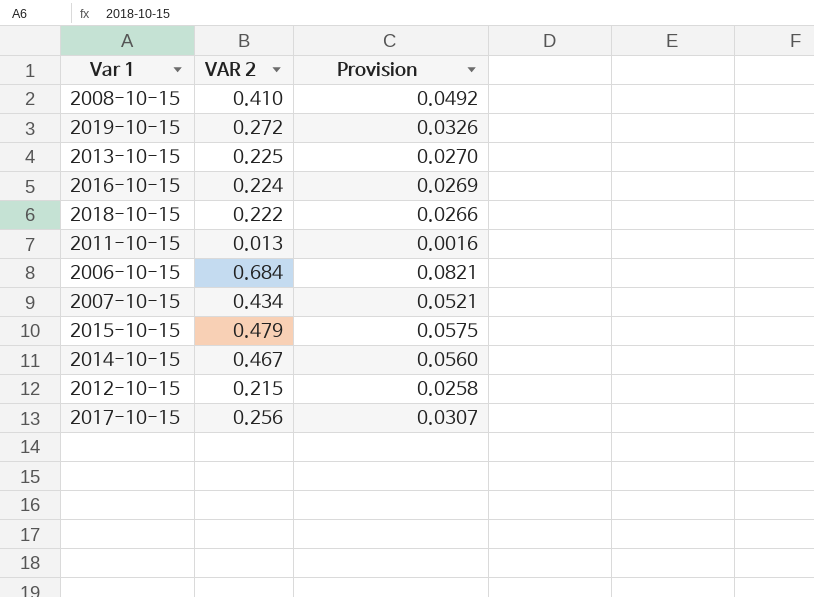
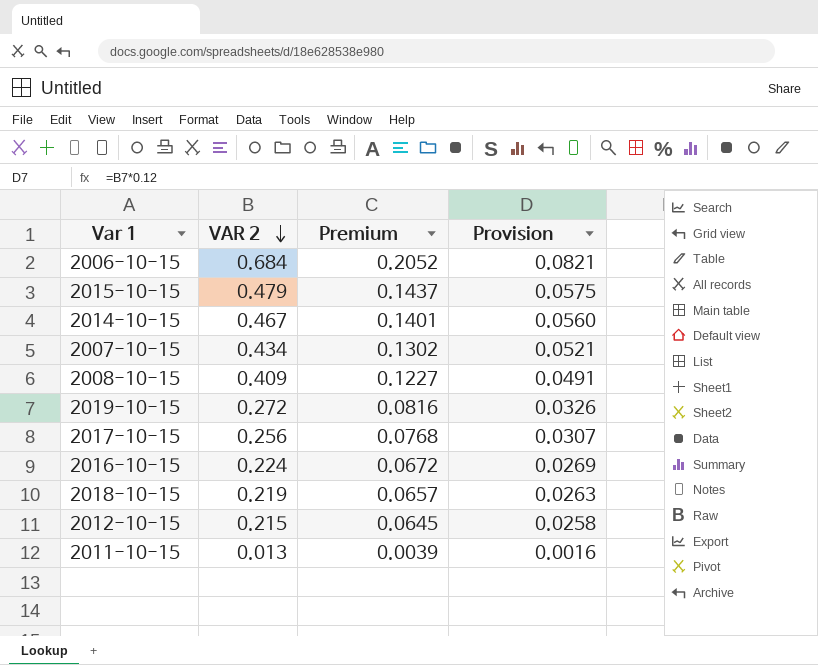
row order: none -> VAR 2 descending
column Premium | formula: none -> [VAR 2] * 0.3
row 2013-10-15: 0.225 | 0.0270 -> none
2008-10-15 | VAR 2: 0.410 -> 0.409
2008-10-15 | Provision: 0.0492 -> 0.0491
2018-10-15 | VAR 2: 0.222 -> 0.219
2018-10-15 | Provision: 0.0266 -> 0.0263

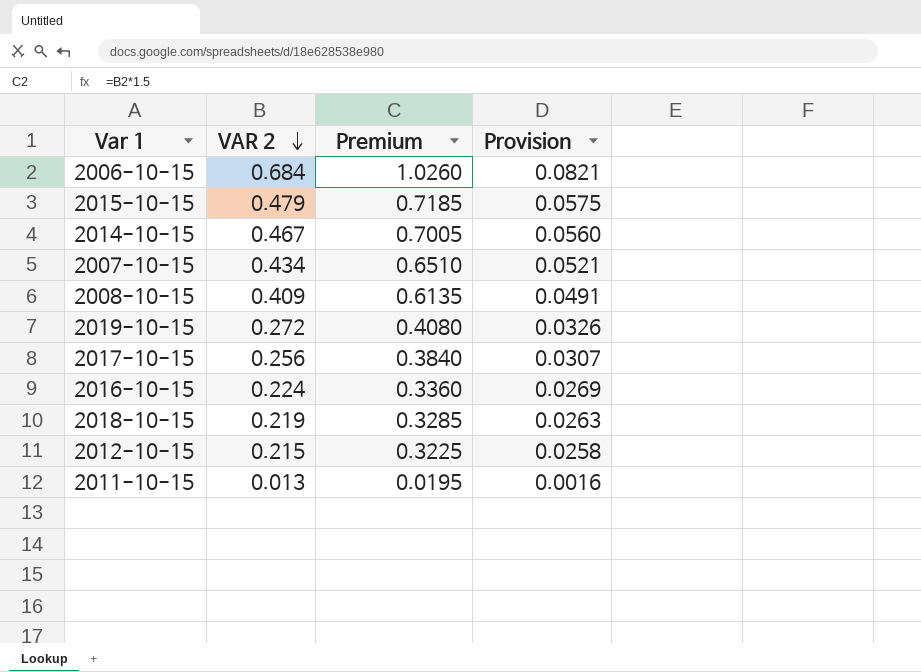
column Premium | formula: [VAR 2] * 0.3 -> [VAR 2] * 1.5

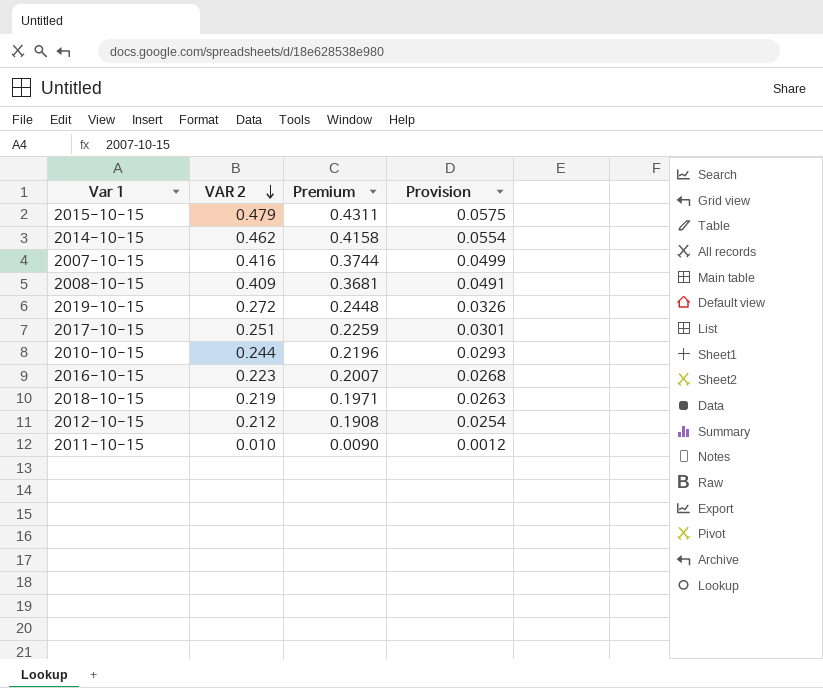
column Premium | formula: [VAR 2] * 1.5 -> [VAR 2] * 0.9
row 2006-10-15: 0.684 | 1.0260 | 0.0821 -> none
2014-10-15 | VAR 2: 0.467 -> 0.462
2014-10-15 | Provision: 0.0560 -> 0.0554
2007-10-15 | VAR 2: 0.434 -> 0.416
2007-10-15 | Provision: 0.0521 -> 0.0499
2017-10-15 | VAR 2: 0.256 -> 0.251
2017-10-15 | Provision: 0.0307 -> 0.0301
row 2010-10-15: none -> 0.244 | 0.2196 | 0.0293
2016-10-15 | VAR 2: 0.224 -> 0.223
2016-10-15 | Provision: 0.0269 -> 0.0268
2012-10-15 | VAR 2: 0.215 -> 0.212
2012-10-15 | Provision: 0.0258 -> 0.0254
2011-10-15 | VAR 2: 0.013 -> 0.010
2011-10-15 | Provision: 0.0016 -> 0.0012

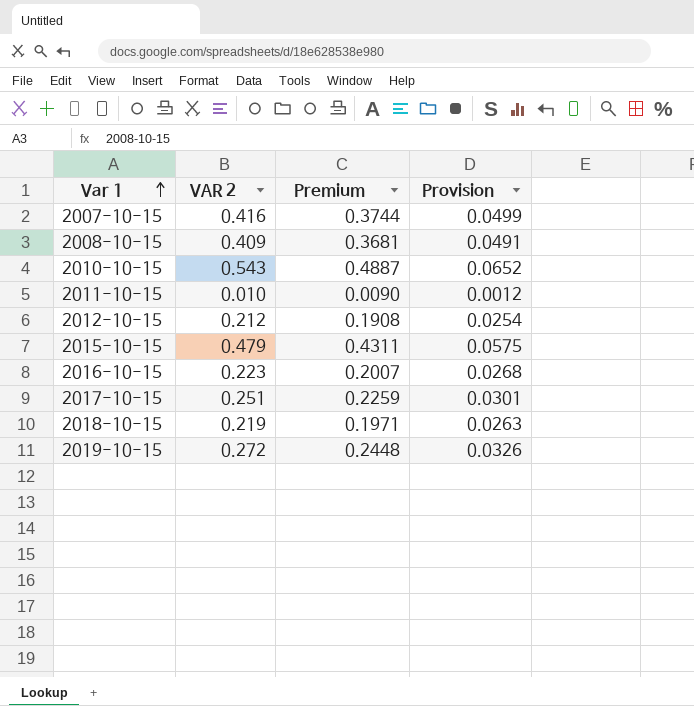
row order: VAR 2 descending -> Var 1 ascending
row 2014-10-15: 0.462 | 0.4158 | 0.0554 -> none
2010-10-15 | VAR 2: 0.244 -> 0.543
2010-10-15 | Premium: 0.2196 -> 0.4887
2010-10-15 | Provision: 0.0293 -> 0.0652

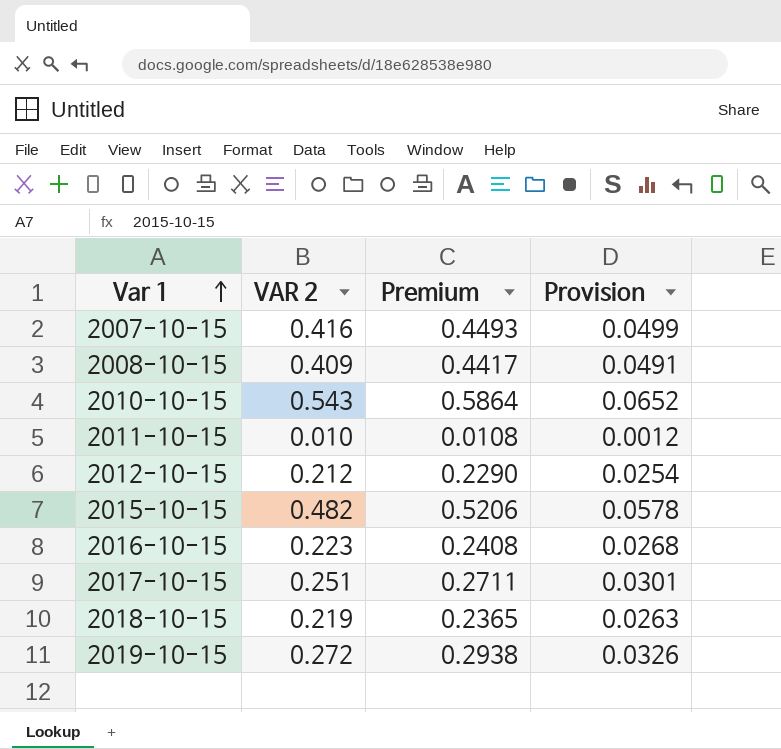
column Premium | formula: [VAR 2] * 0.9 -> [VAR 2] * 1.08
2015-10-15 | VAR 2: 0.479 -> 0.482
2015-10-15 | Provision: 0.0575 -> 0.0578

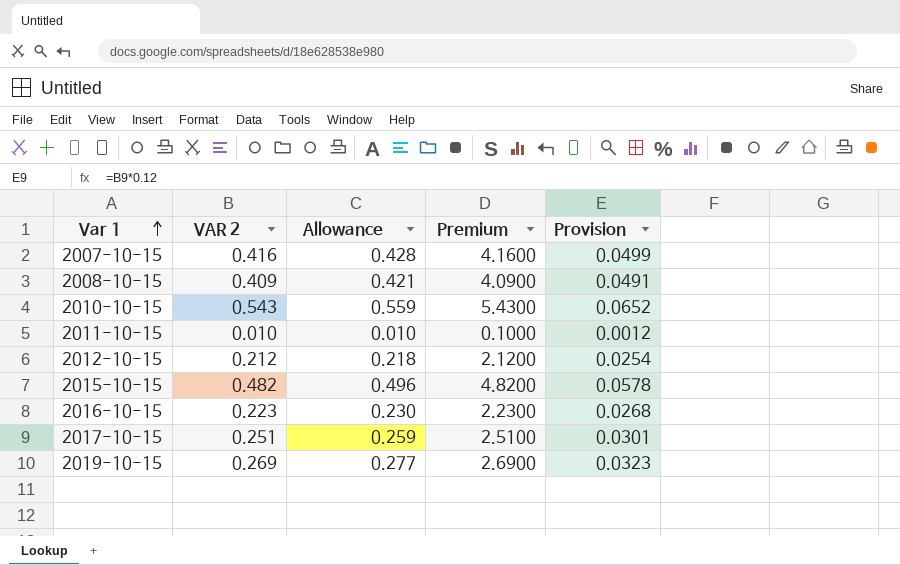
column Allowance | formula: none -> [VAR 2] * 1.03
column Premium | formula: [VAR 2] * 1.08 -> [VAR 2] * 10
row 2018-10-15: 0.219 | 0.2365 | 0.0263 -> none
2019-10-15 | VAR 2: 0.272 -> 0.269
2019-10-15 | Provision: 0.0326 -> 0.0323

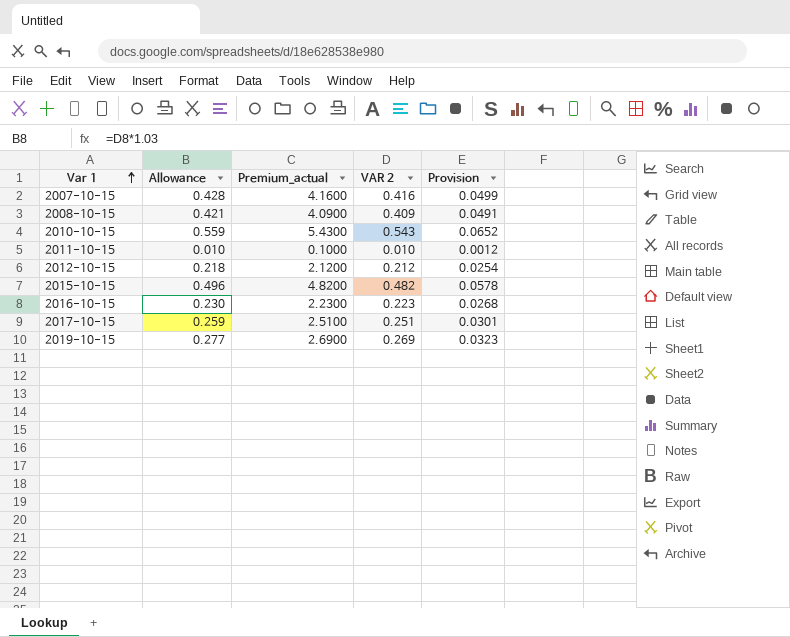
column name: Premium -> Premium_actual
column VAR 2 | position: 2 -> 4

